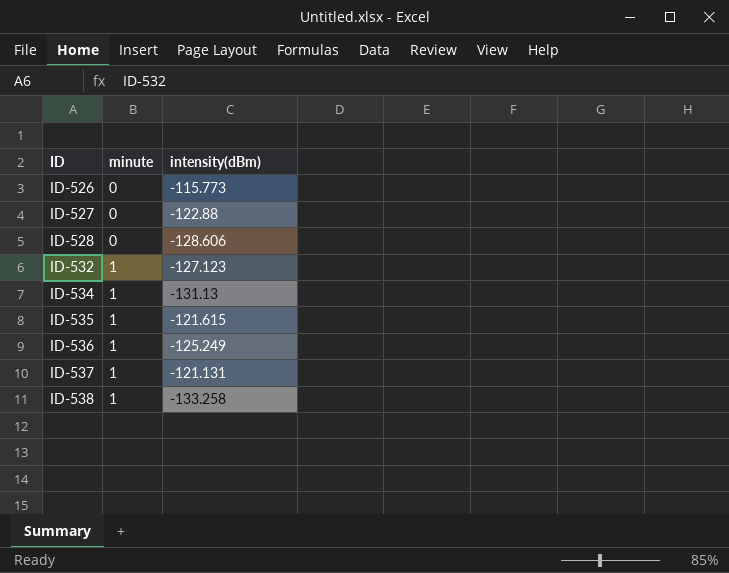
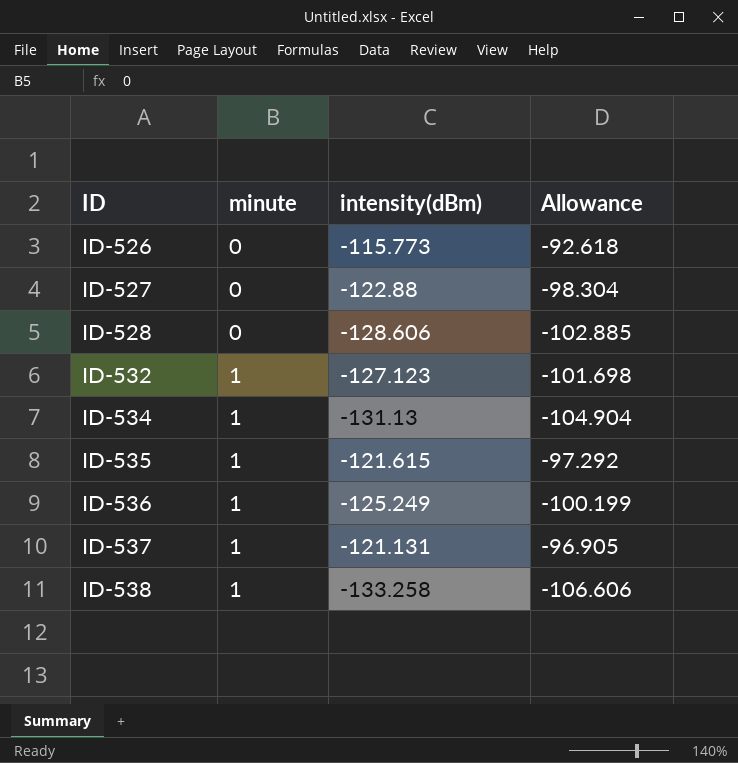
column Allowance | formula: none -> [intensity(dBm)] * 0.8

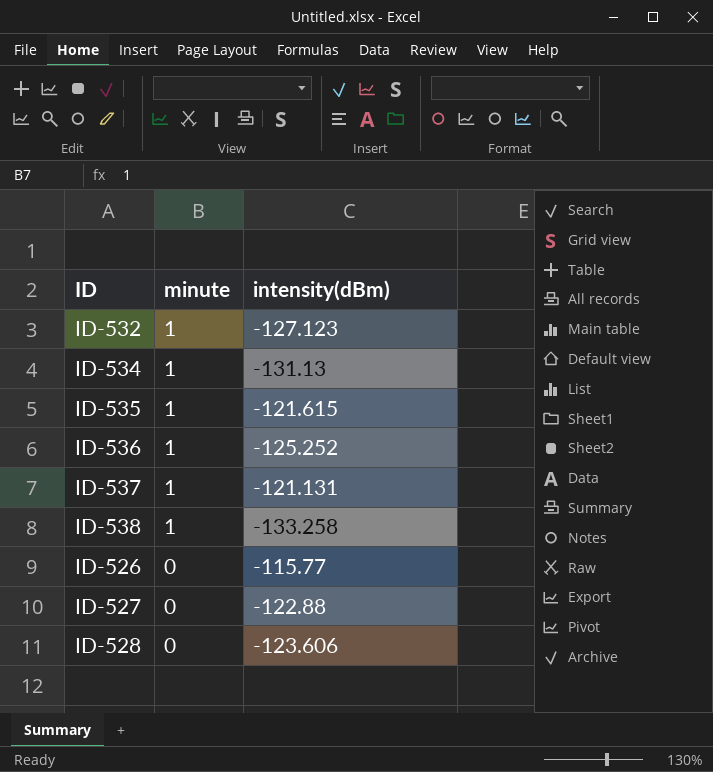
row order: ID ascending -> minute descending
column Allowance | formula: [intensity(dBm)] * 0.8 -> none
ID-536 | intensity(dBm): -125.249 -> -125.252
ID-526 | intensity(dBm): -115.773 -> -115.77
ID-528 | intensity(dBm): -128.606 -> -123.606

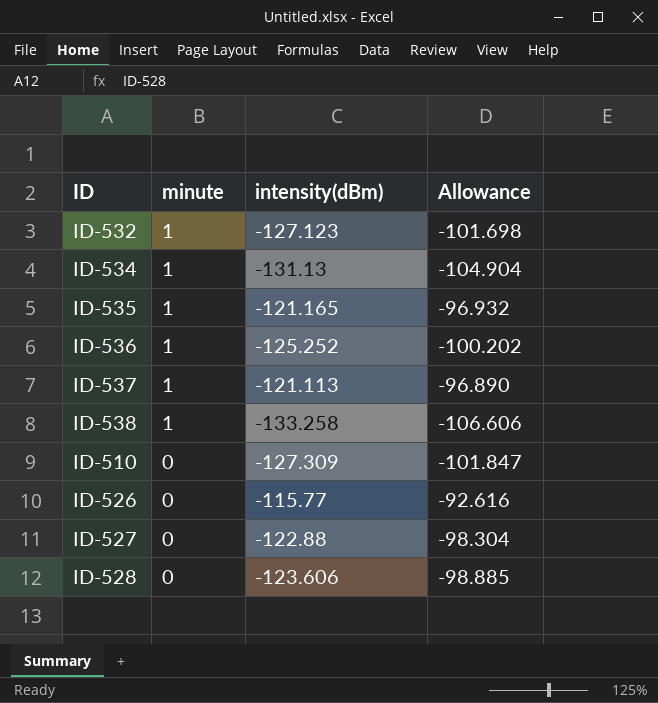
column Allowance | formula: none -> [intensity(dBm)] * 0.8
ID-535 | intensity(dBm): -121.615 -> -121.165
ID-537 | intensity(dBm): -121.131 -> -121.113
row ID-510: none -> 0 | -127.309 | -101.847

